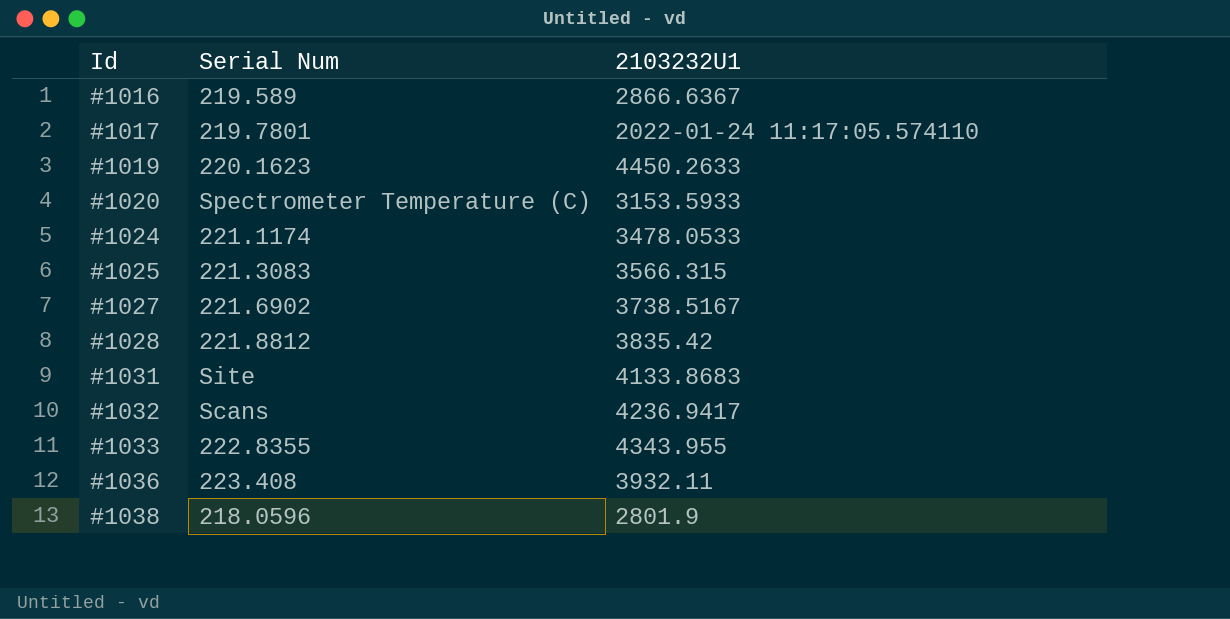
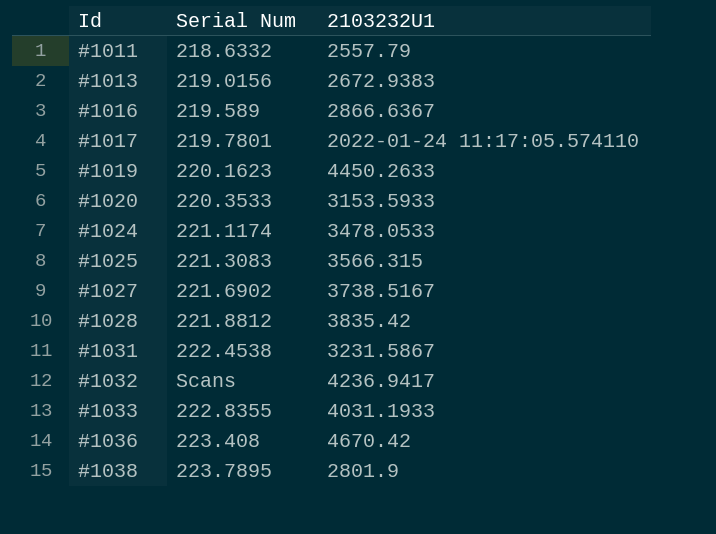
row #1011: none -> 218.6332 | 2557.79
row #1013: none -> 219.0156 | 2672.9383
#1020 | Serial Num: Spectrometer Temperature (C) -> 220.3533
#1031 | Serial Num: Site -> 222.4538
#1031 | 2103232U1: 4133.8683 -> 3231.5867
#1033 | 2103232U1: 4343.955 -> 4031.1933
#1036 | 2103232U1: 3932.11 -> 4670.42
#1038 | Serial Num: 218.0596 -> 223.7895

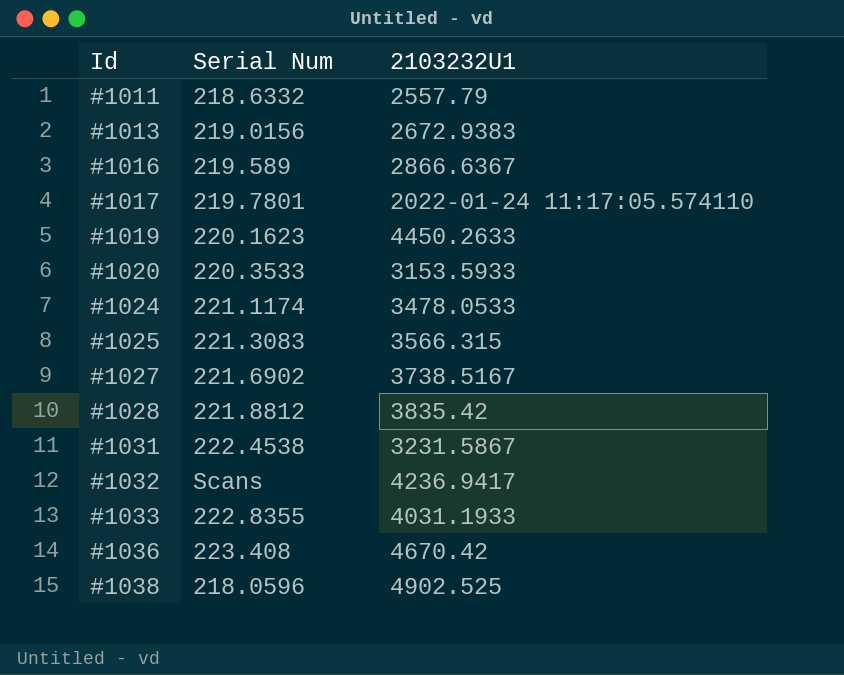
#1038 | Serial Num: 223.7895 -> 218.0596
#1038 | 2103232U1: 2801.9 -> 4902.525

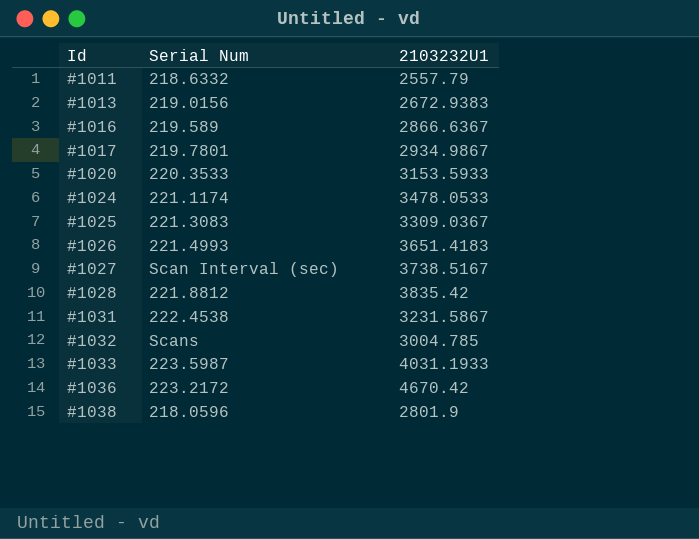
row #1019: 220.1623 | 4450.2633 -> none
#1017 | 2103232U1: 2022-01-24 11:17:05.574110 -> 2934.9867
#1025 | 2103232U1: 3566.315 -> 3309.0367
row #1026: none -> 221.4993 | 3651.4183
#1027 | Serial Num: 221.6902 -> Scan Interval (sec)
#1032 | 2103232U1: 4236.9417 -> 3004.785
#1033 | Serial Num: 222.8355 -> 223.5987
#1036 | Serial Num: 223.408 -> 223.2172
#1038 | 2103232U1: 4902.525 -> 2801.9

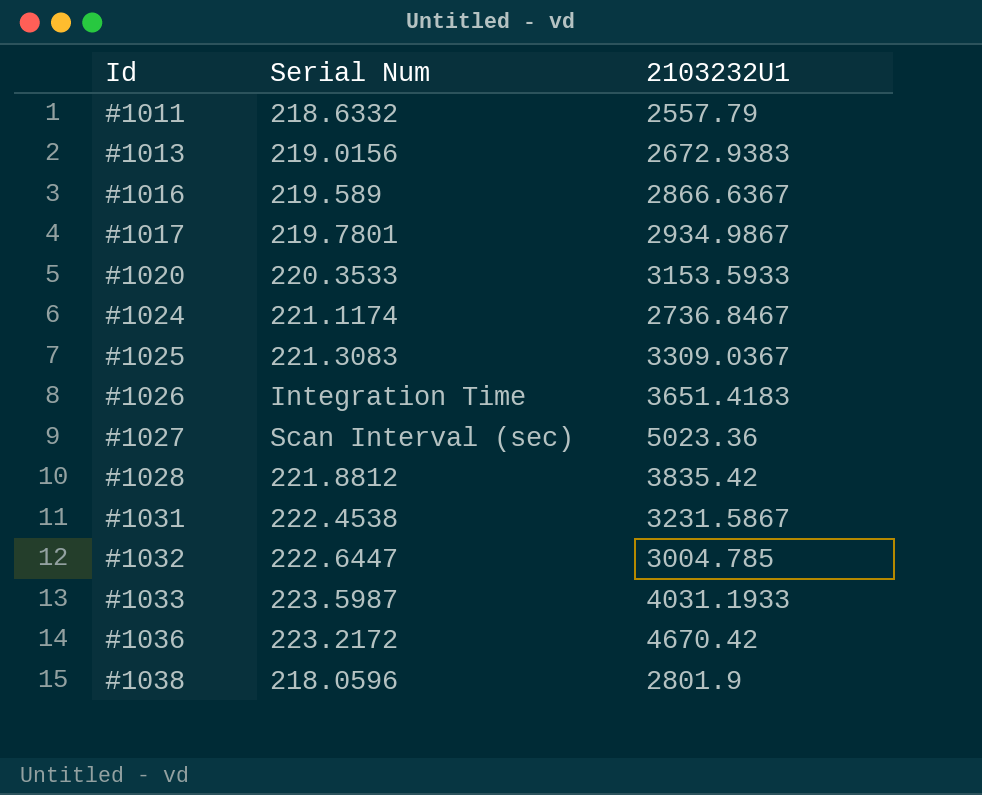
#1024 | 2103232U1: 3478.0533 -> 2736.8467
#1026 | Serial Num: 221.4993 -> Integration Time
#1027 | 2103232U1: 3738.5167 -> 5023.36
#1032 | Serial Num: Scans -> 222.6447

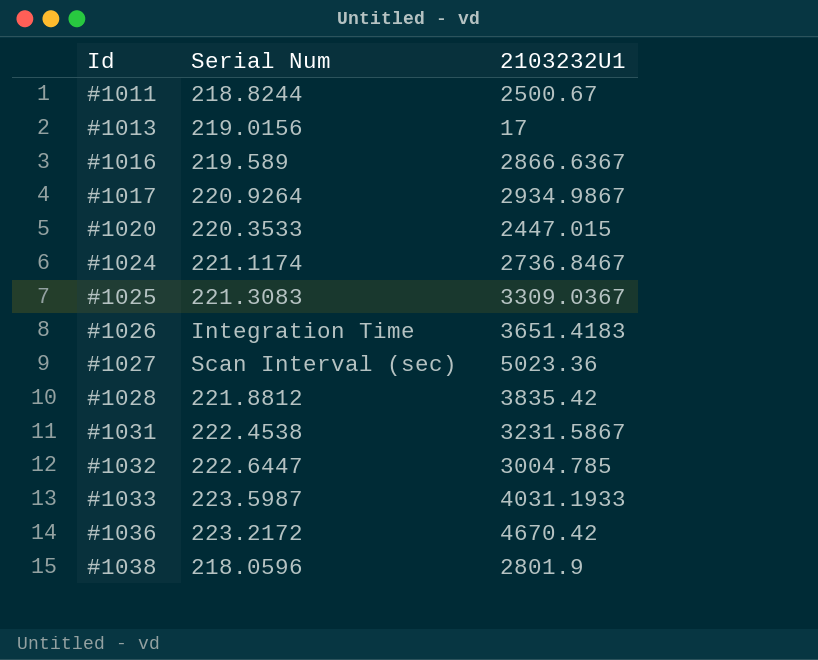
#1011 | Serial Num: 218.6332 -> 218.8244
#1011 | 2103232U1: 2557.79 -> 2500.67
#1013 | 2103232U1: 2672.9383 -> 17
#1017 | Serial Num: 219.7801 -> 220.9264
#1020 | 2103232U1: 3153.5933 -> 2447.015

